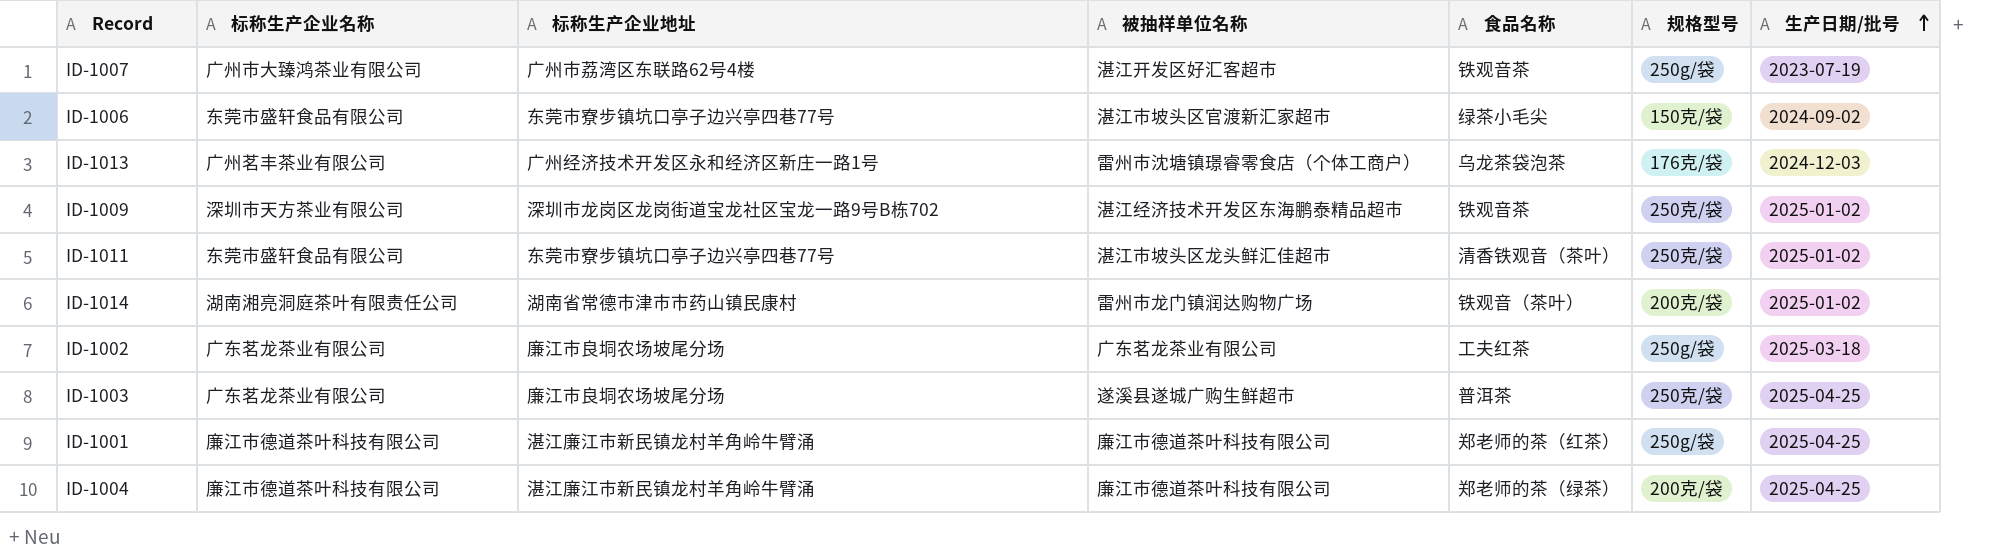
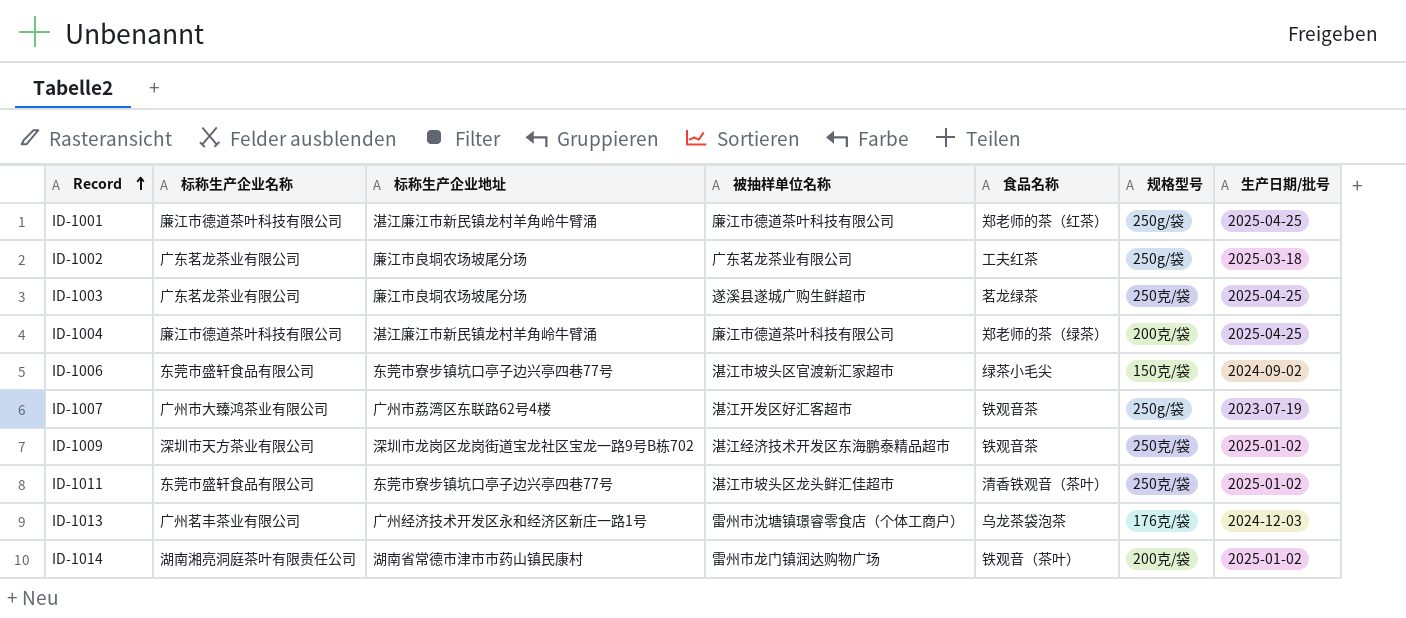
row order: 生产日期/批号 ascending -> Record ascending
ID-1003 | 食品名称: 普洱茶 -> 茗龙绿茶

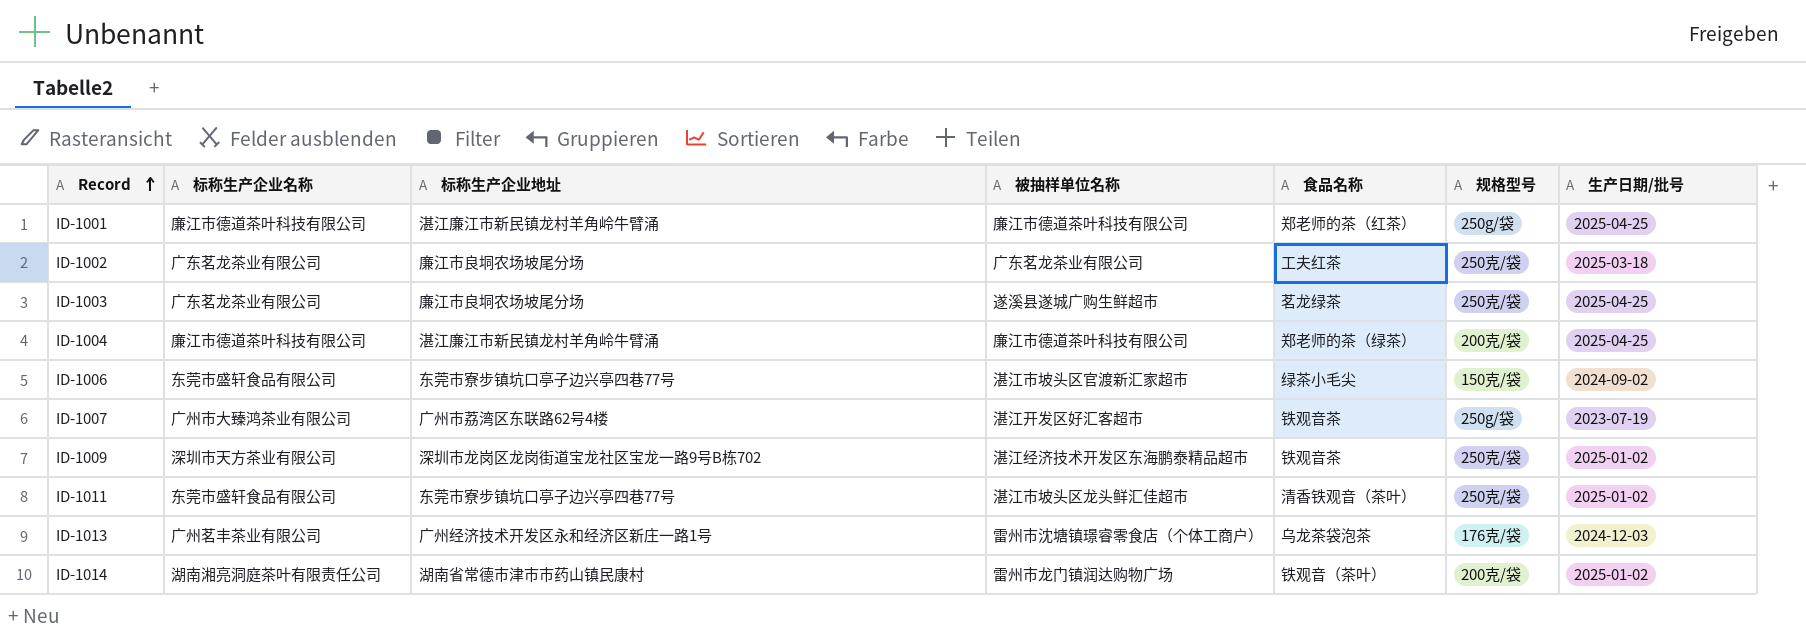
ID-1002 | 规格型号: 250g/袋 -> 250克/袋

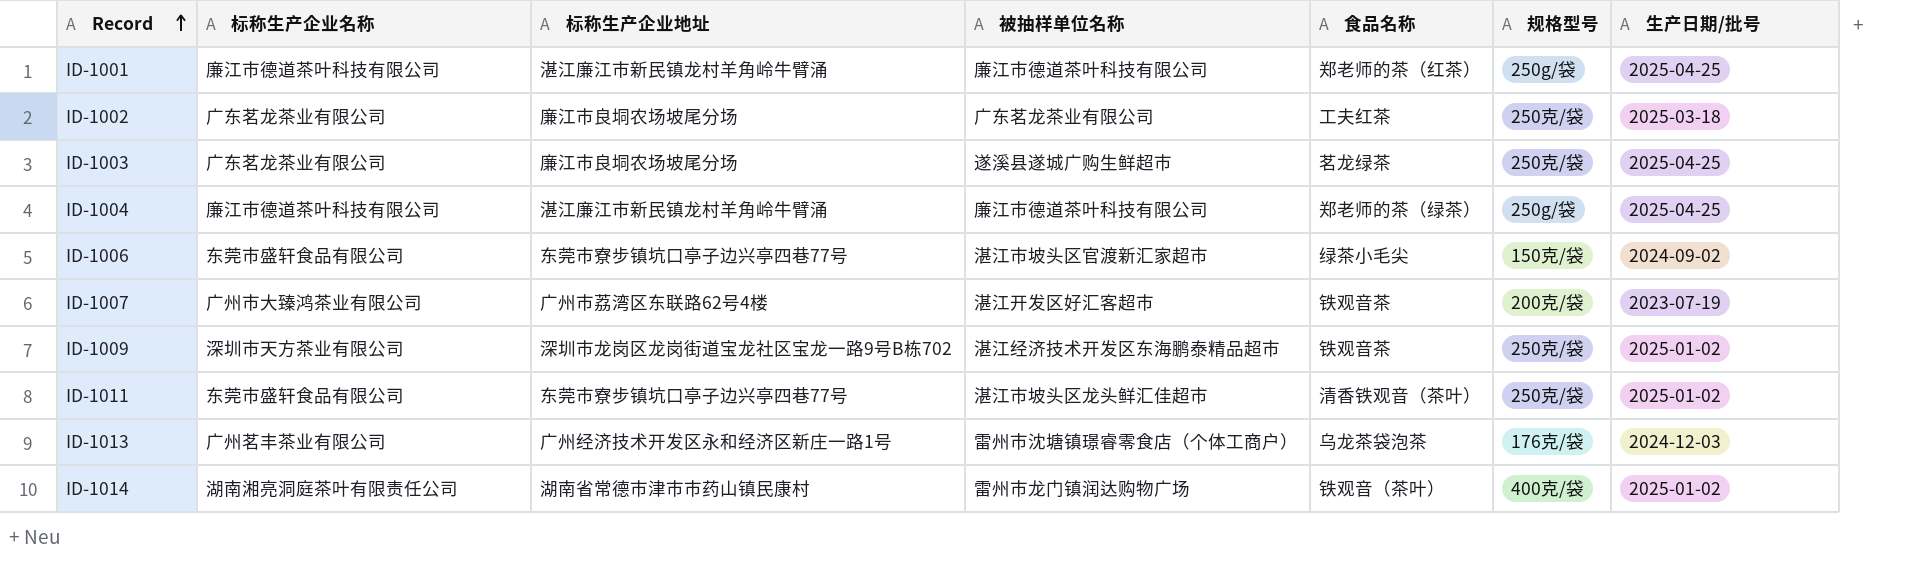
ID-1004 | 规格型号: 200克/袋 -> 250g/袋
ID-1007 | 规格型号: 250g/袋 -> 200克/袋
ID-1014 | 规格型号: 200克/袋 -> 400克/袋

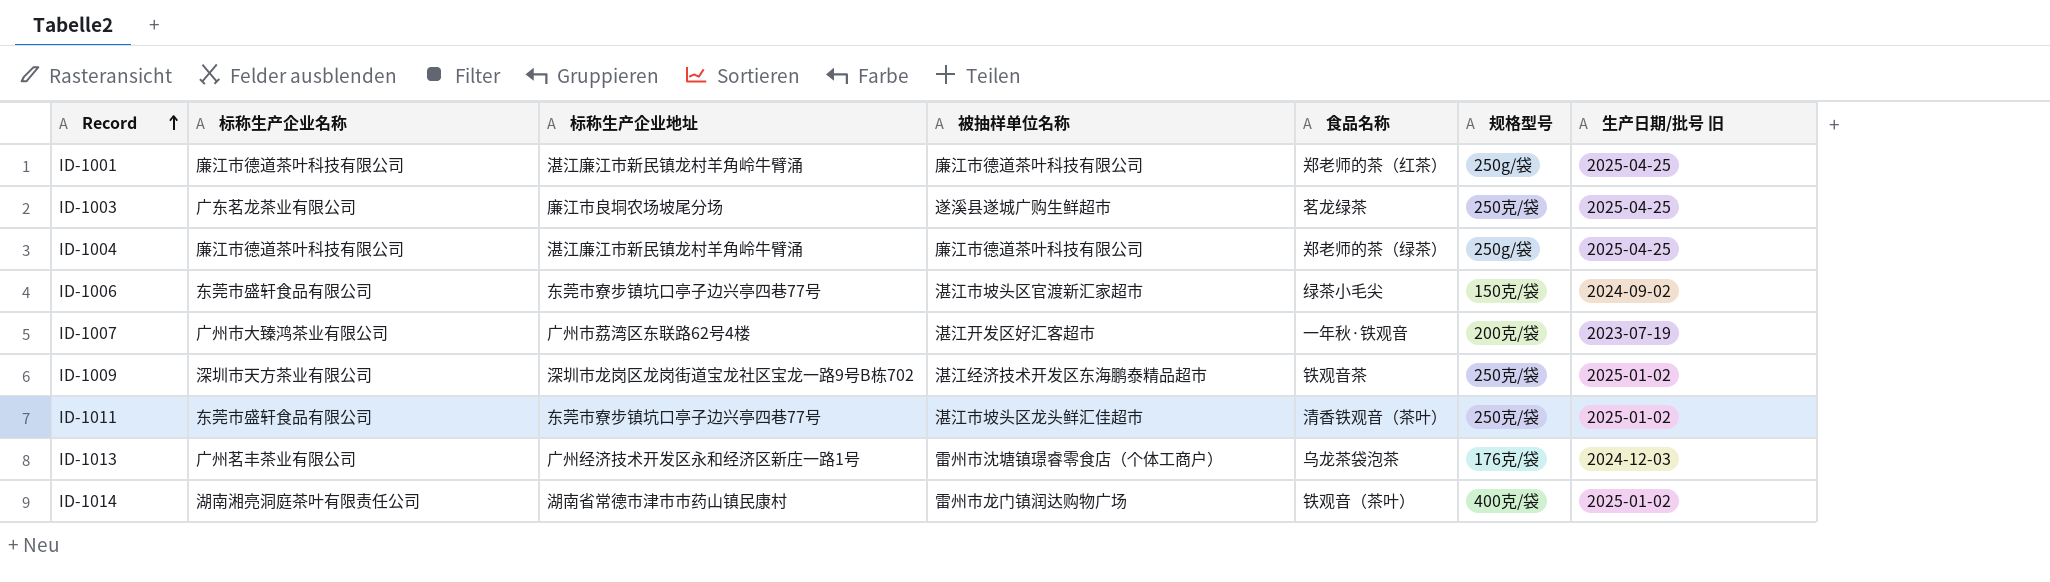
column name: 生产日期/批号 -> 生产日期/批号 旧
row ID-1002: 广东茗龙茶业有限公司 | 廉江市良垌农场坡尾分场 | 广东茗龙茶业有限公司 | 工夫红茶 | 250克/袋 | 2025-03-18 -> none
ID-1007 | 食品名称: 铁观音茶 -> 一年秋·铁观音

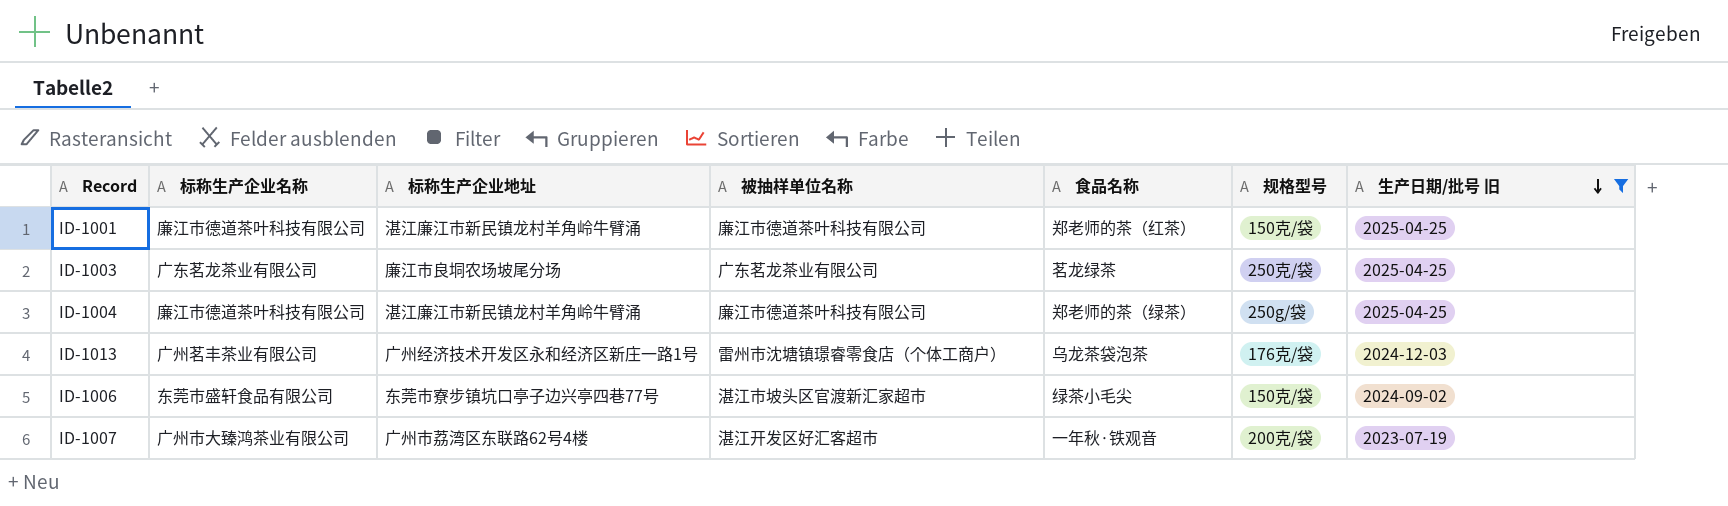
filter: none -> 生产日期/批号 旧 != 2025-01-02
row order: Record ascending -> 生产日期/批号 旧 descending
ID-1001 | 规格型号: 250g/袋 -> 150克/袋
ID-1003 | 被抽样单位名称: 遂溪县遂城广购生鲜超市 -> 广东茗龙茶业有限公司

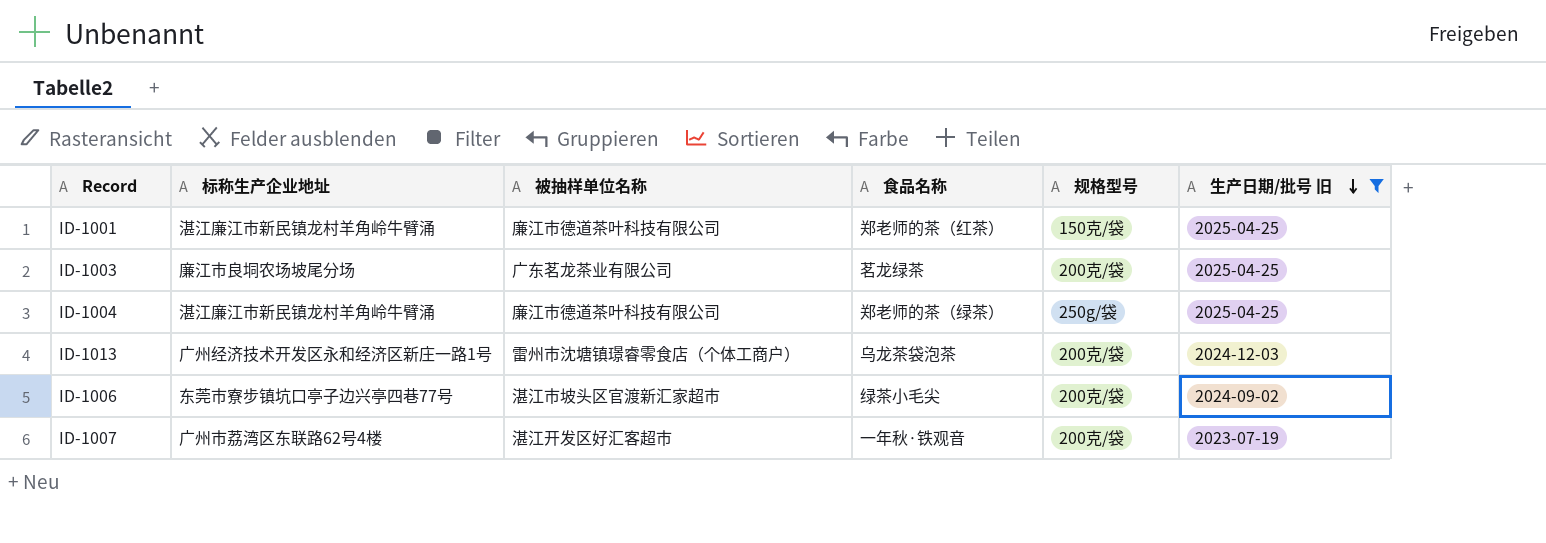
column 标称生产企业名称 | position: 2 -> none
ID-1003 | 规格型号: 250克/袋 -> 200克/袋
ID-1013 | 规格型号: 176克/袋 -> 200克/袋
ID-1006 | 规格型号: 150克/袋 -> 200克/袋

